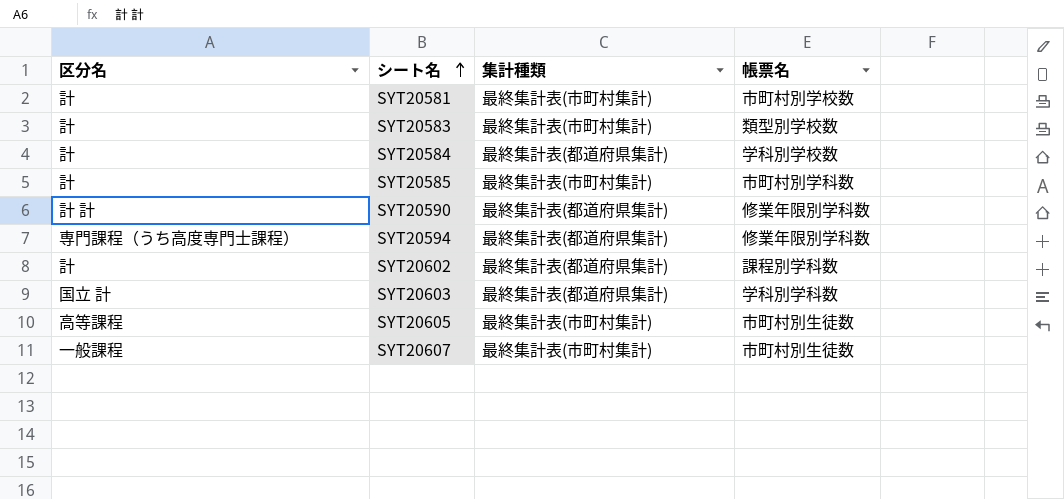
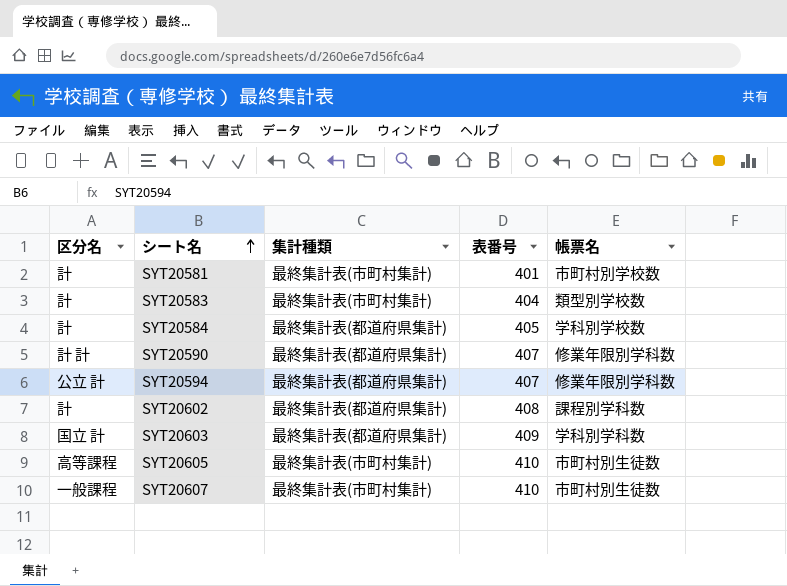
column 表番号 | position: none -> 4
row SYT20585: 計 | 最終集計表(市町村集計) | 市町村別学科数 -> none
SYT20594 | 区分名: 専門課程（うち高度専門士課程） -> 公立 計

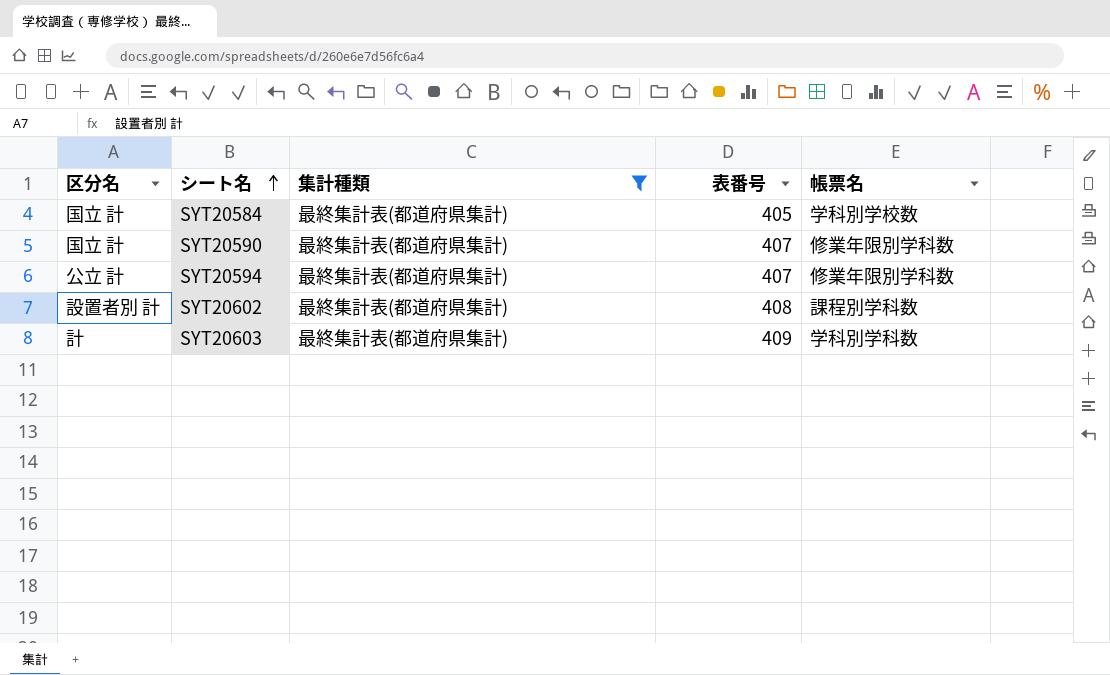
filter: none -> 集計種類 = 最終集計表(都道府県集計)
SYT20584 | 区分名: 計 -> 国立 計
SYT20590 | 区分名: 計 計 -> 国立 計
SYT20602 | 区分名: 計 -> 設置者別 計
SYT20603 | 区分名: 国立 計 -> 計

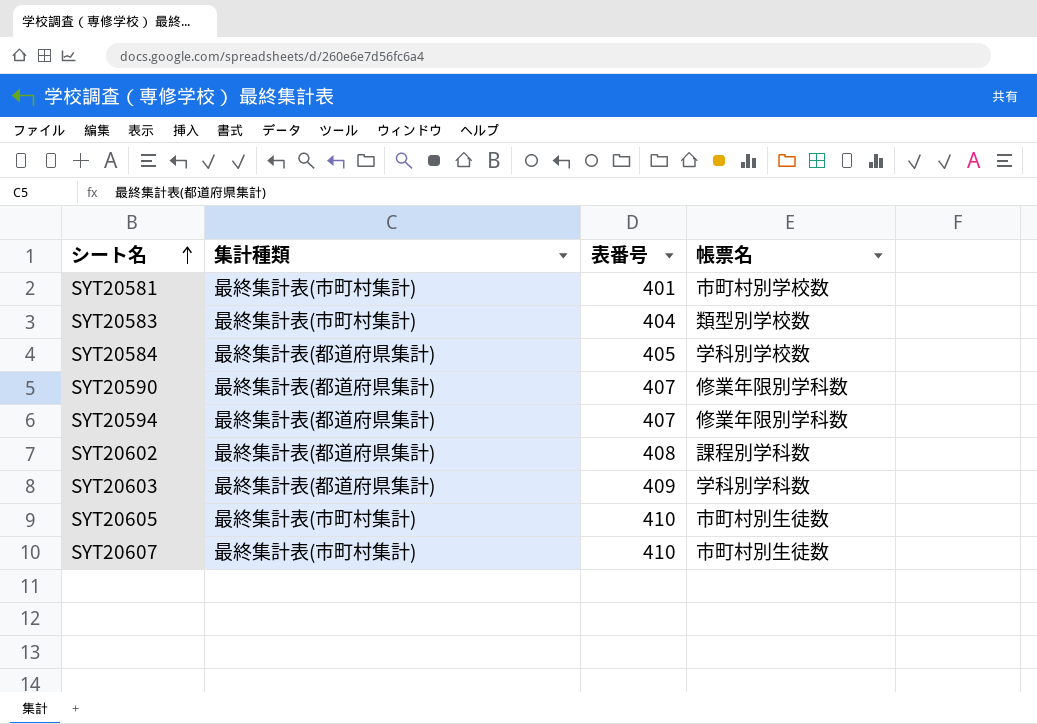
filter: 集計種類 = 最終集計表(都道府県集計) -> none
column 区分名 | position: 1 -> none

